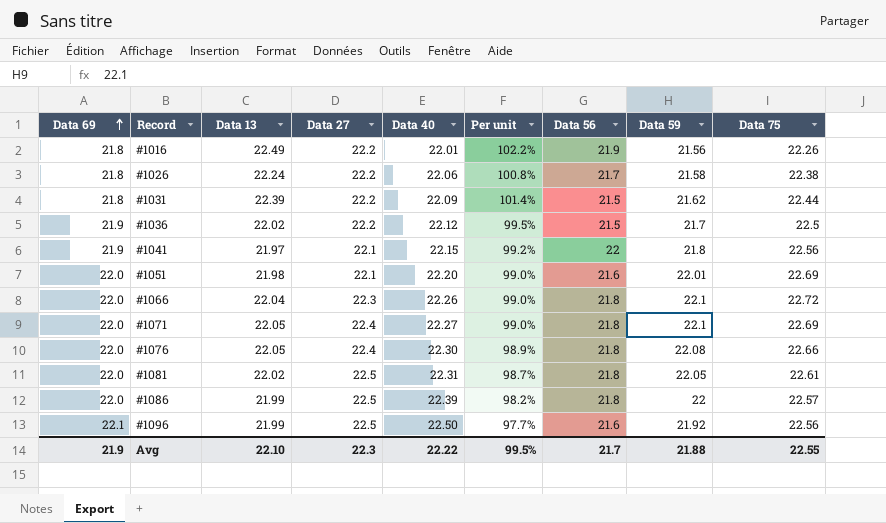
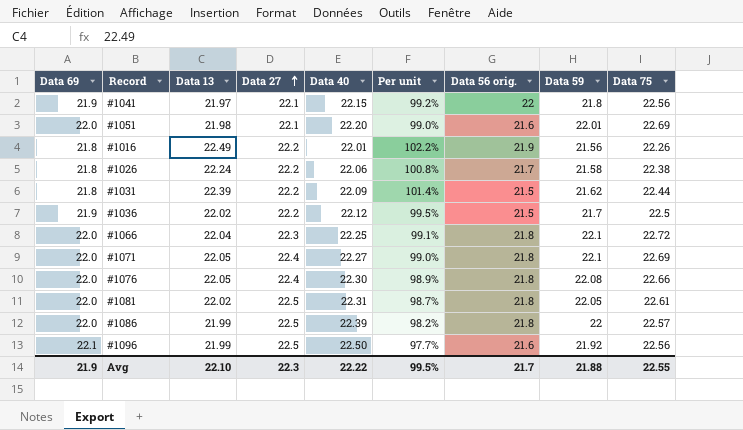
row order: Data 69 ascending -> Data 27 ascending
column name: Data 56 -> Data 56 orig.
#1066 | Data 40: 22.26 -> 22.25
#1066 | Per unit: 99.0% -> 99.1%

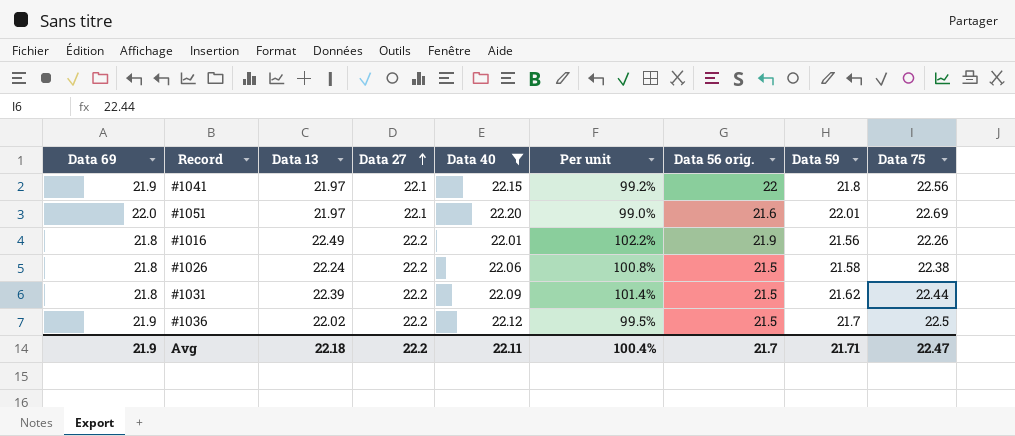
filter: none -> Data 40 <= 22.20
#1051 | Data 13: 21.98 -> 21.97
#1026 | Data 56 orig.: 21.7 -> 21.5
Avg | Data 13: 22.10 -> 22.18
Avg | Data 27: 22.3 -> 22.2
Avg | Data 40: 22.22 -> 22.11
Avg | Per unit: 99.5% -> 100.4%
Avg | Data 59: 21.88 -> 21.71
Avg | Data 75: 22.55 -> 22.47

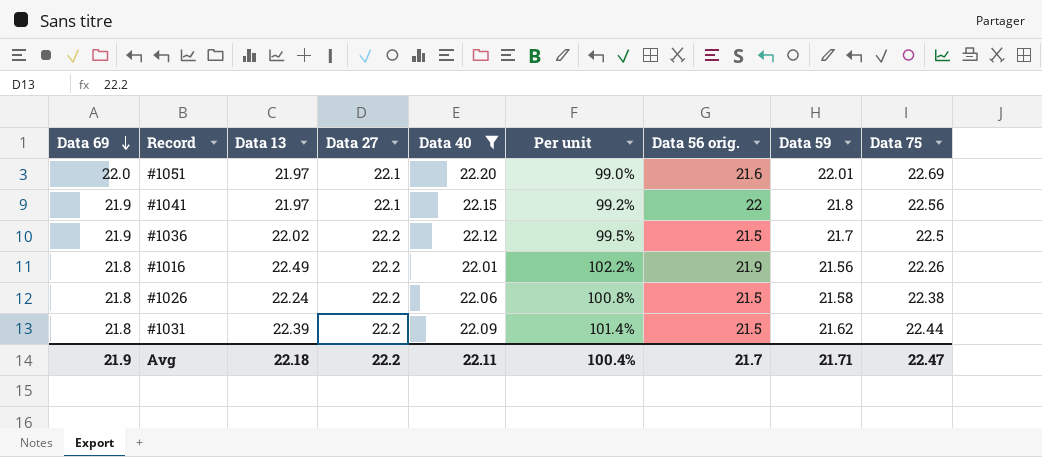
row order: Data 27 ascending -> Data 69 descending

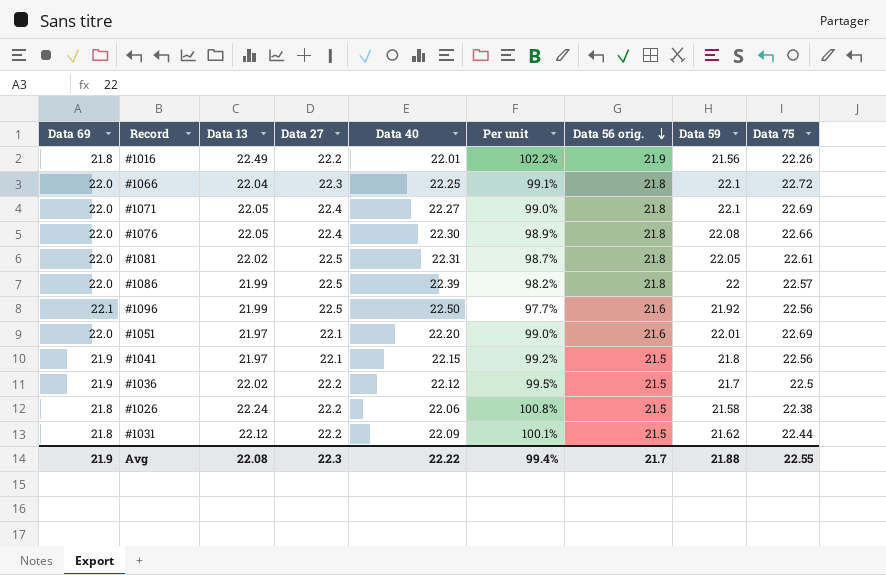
filter: Data 40 <= 22.20 -> none
row order: Data 69 descending -> Data 56 orig. descending
#1041 | Data 56 orig.: 22 -> 21.5
#1031 | Data 13: 22.39 -> 22.12
#1031 | Per unit: 101.4% -> 100.1%
Avg | Data 13: 22.18 -> 22.08
Avg | Data 27: 22.2 -> 22.3
Avg | Data 40: 22.11 -> 22.22
Avg | Per unit: 100.4% -> 99.4%
Avg | Data 59: 21.71 -> 21.88
Avg | Data 75: 22.47 -> 22.55

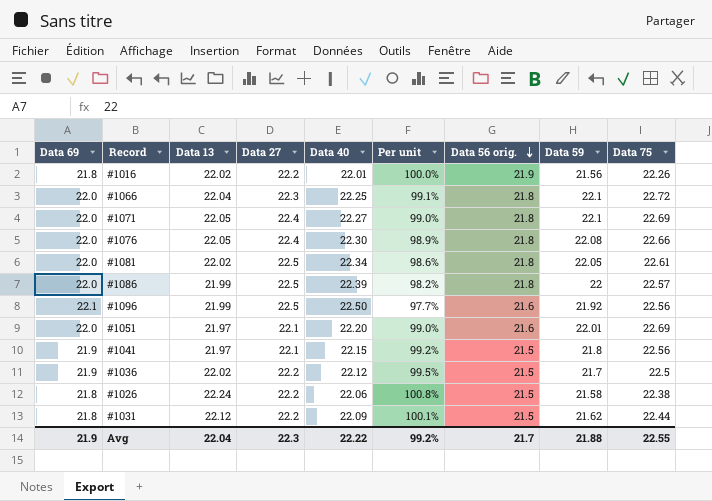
#1016 | Data 13: 22.49 -> 22.02
#1016 | Per unit: 102.2% -> 100.0%
#1081 | Data 40: 22.31 -> 22.34
#1081 | Per unit: 98.7% -> 98.6%
Avg | Data 13: 22.08 -> 22.04
Avg | Per unit: 99.4% -> 99.2%

